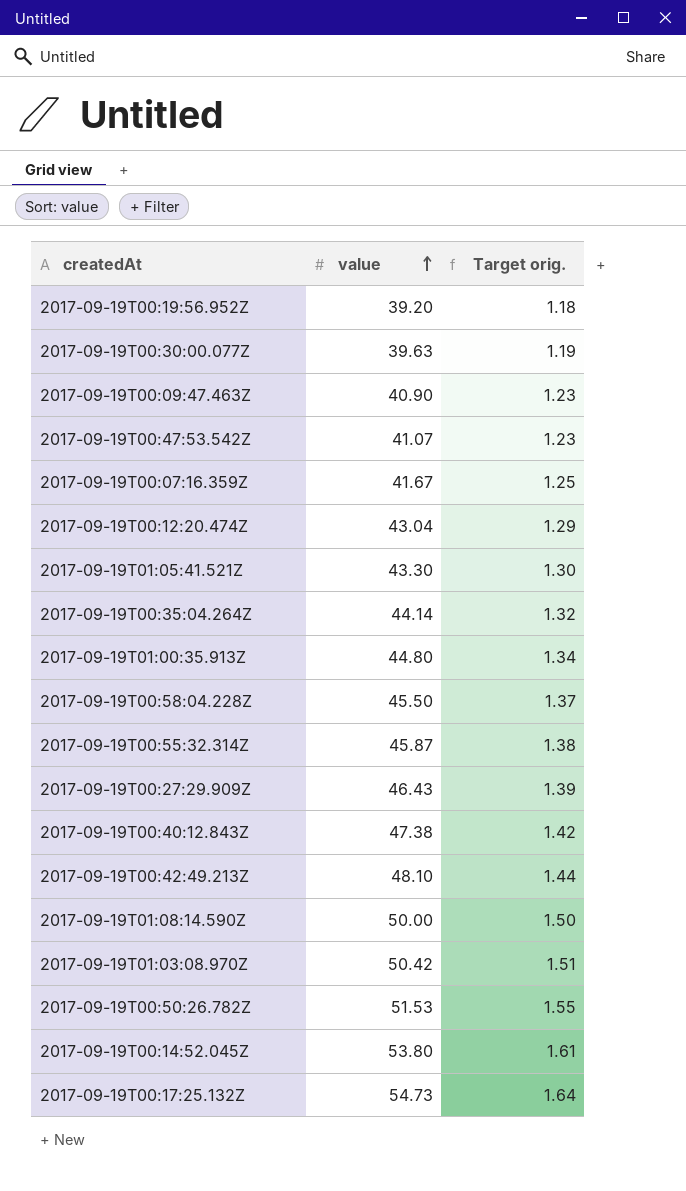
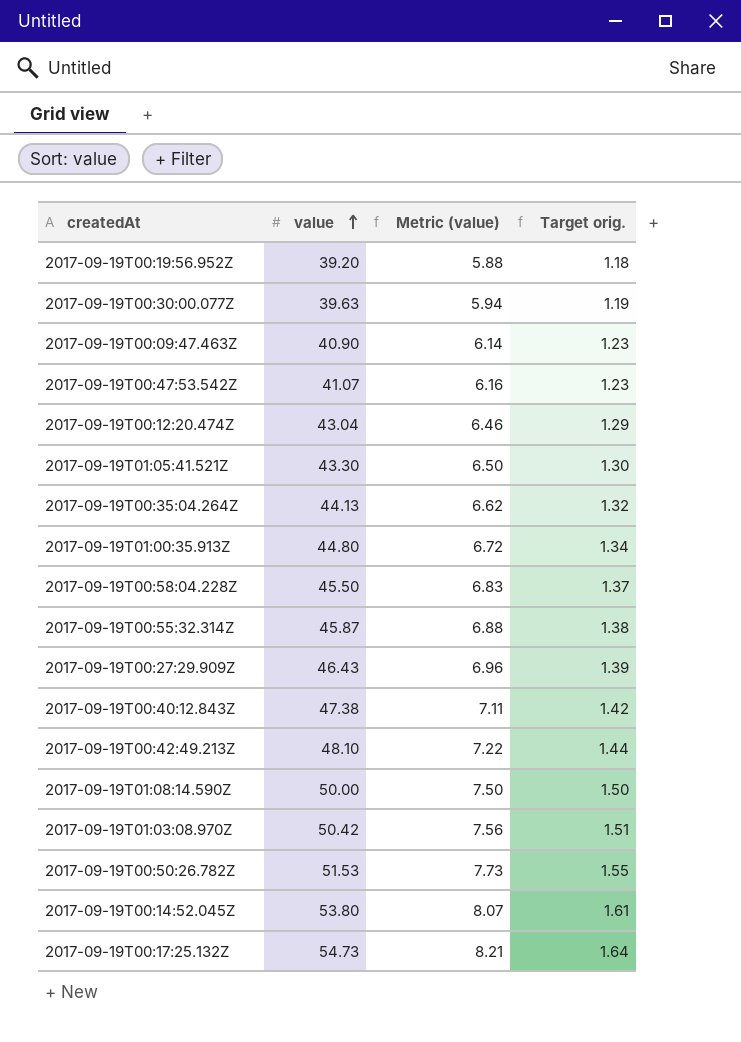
column Metric (value) | formula: none -> [value] * 0.15
row 2017-09-19T00:07:16.359Z: 41.67 | 1.25 -> none
2017-09-19T00:35:04.264Z | value: 44.14 -> 44.13

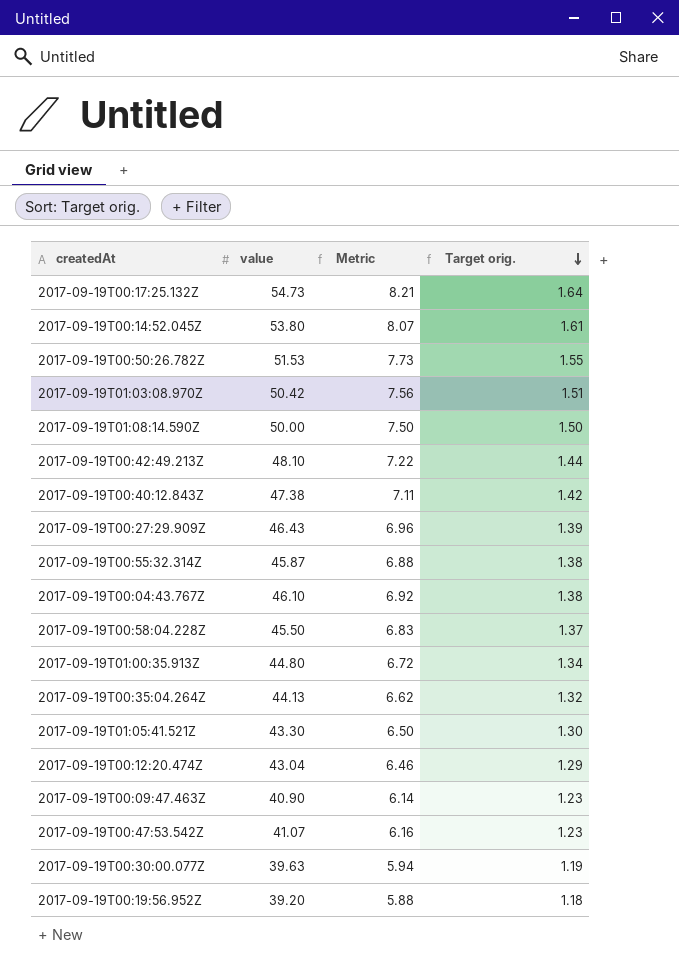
row order: value ascending -> Target orig. descending
column name: Metric (value) -> Metric
row 2017-09-19T00:04:43.767Z: none -> 46.10 | 6.92 | 1.38

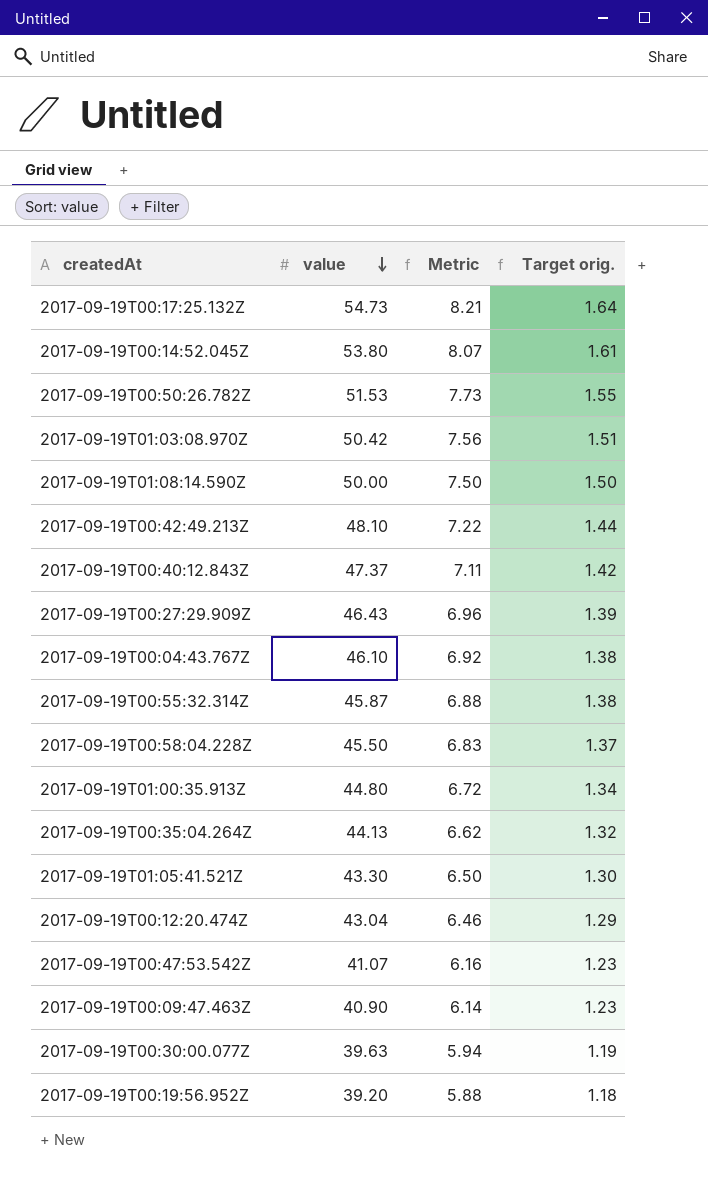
row order: Target orig. descending -> value descending
2017-09-19T00:40:12.843Z | value: 47.38 -> 47.37

